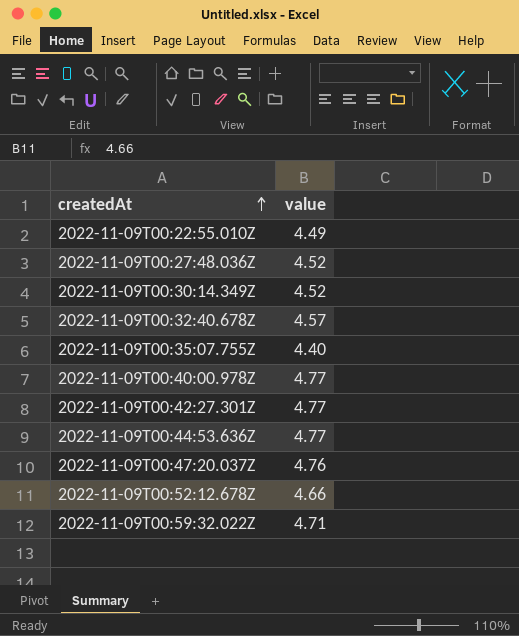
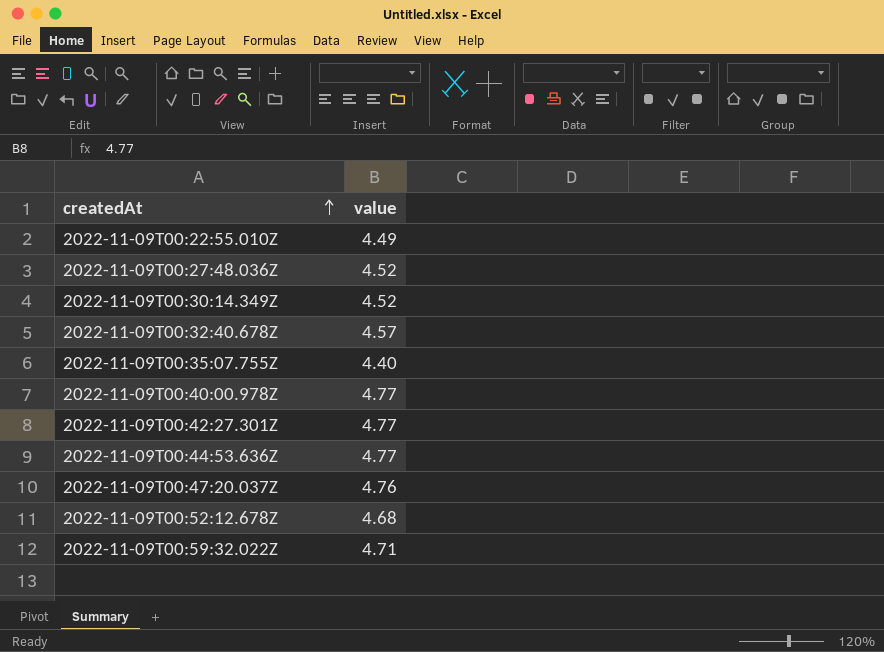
2022-11-09T00:52:12.678Z | value: 4.66 -> 4.68

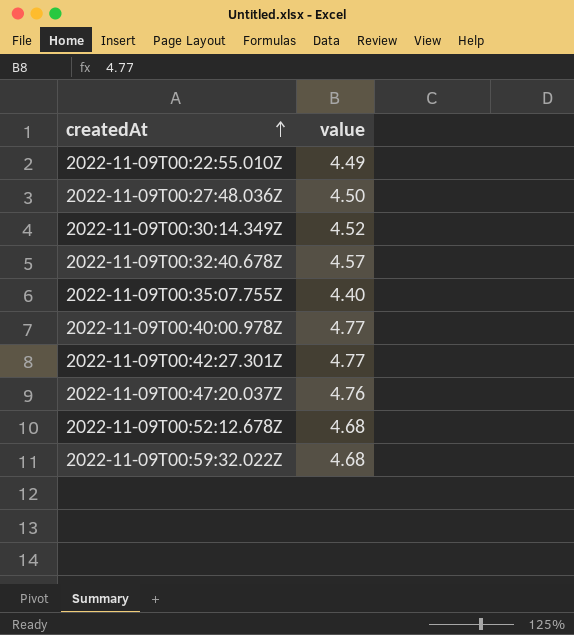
row 2022-11-09T00:44:53.636Z: 4.77 -> none
2022-11-09T00:27:48.036Z | value: 4.52 -> 4.50
2022-11-09T00:59:32.022Z | value: 4.71 -> 4.68

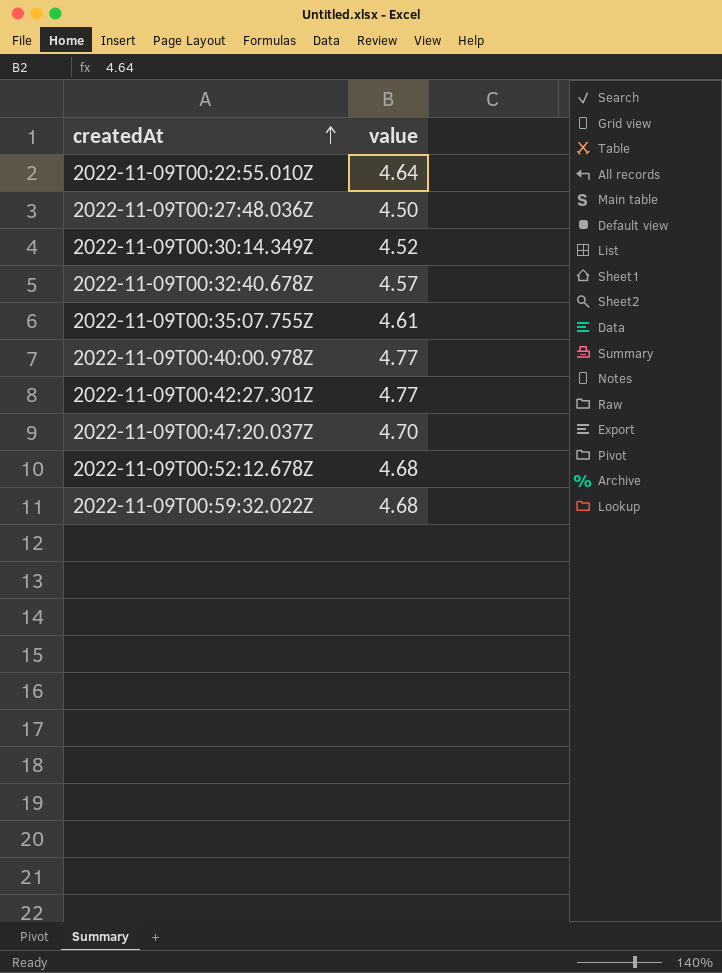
2022-11-09T00:22:55.010Z | value: 4.49 -> 4.64
2022-11-09T00:35:07.755Z | value: 4.40 -> 4.61
2022-11-09T00:47:20.037Z | value: 4.76 -> 4.70

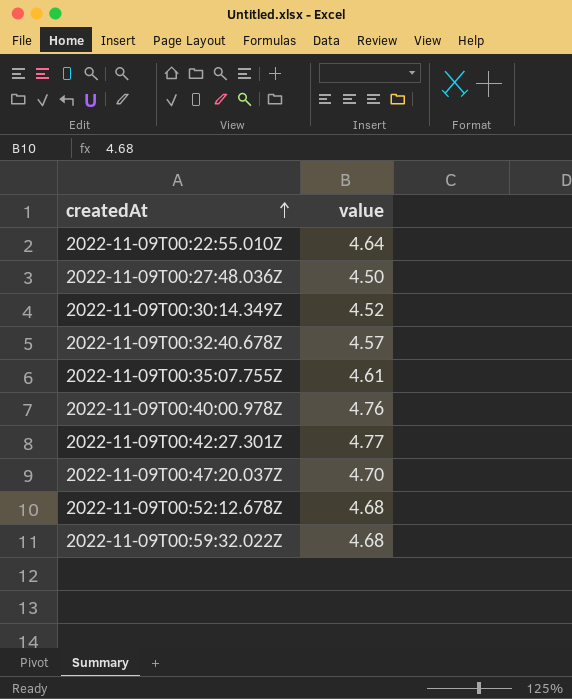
2022-11-09T00:40:00.978Z | value: 4.77 -> 4.76

